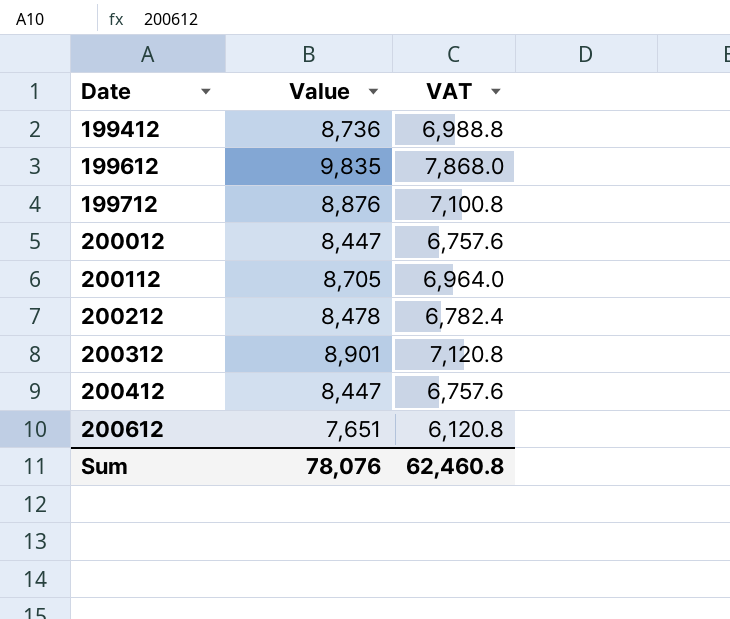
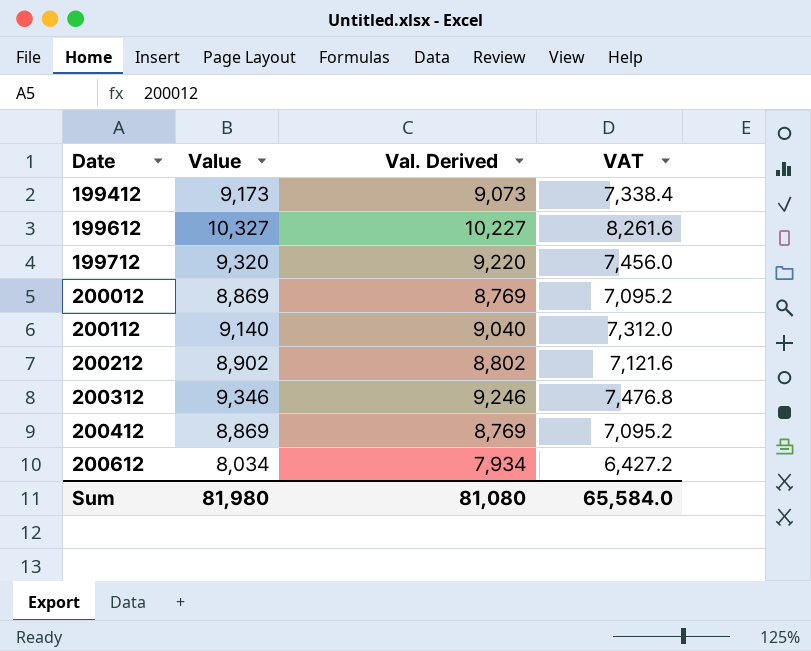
column Val. Derived | formula: none -> [Value] - 100
199412 | Value: 8,736 -> 9,173
199412 | VAT: 6,988.8 -> 7,338.4
199612 | Value: 9,835 -> 10,327
199612 | VAT: 7,868.0 -> 8,261.6
199712 | Value: 8,876 -> 9,320
199712 | VAT: 7,100.8 -> 7,456.0
200012 | Value: 8,447 -> 8,869
200012 | VAT: 6,757.6 -> 7,095.2
200112 | Value: 8,705 -> 9,140
200112 | VAT: 6,964.0 -> 7,312.0
200212 | Value: 8,478 -> 8,902
200212 | VAT: 6,782.4 -> 7,121.6
200312 | Value: 8,901 -> 9,346
200312 | VAT: 7,120.8 -> 7,476.8
200412 | Value: 8,447 -> 8,869
200412 | VAT: 6,757.6 -> 7,095.2
200612 | Value: 7,651 -> 8,034
200612 | VAT: 6,120.8 -> 6,427.2
Sum | Value: 78,076 -> 81,980
Sum | VAT: 62,460.8 -> 65,584.0

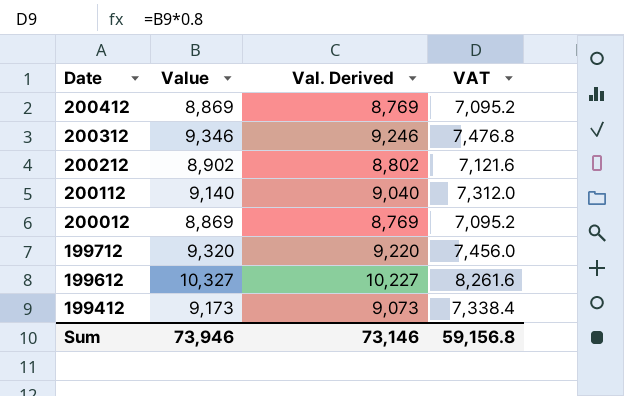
row order: Date ascending -> Date descending
row 200612: 8,034 | 7,934 | 6,427.2 -> none
Sum | Value: 81,980 -> 73,946
Sum | Val. Derived: 81,080 -> 73,146
Sum | VAT: 65,584.0 -> 59,156.8

